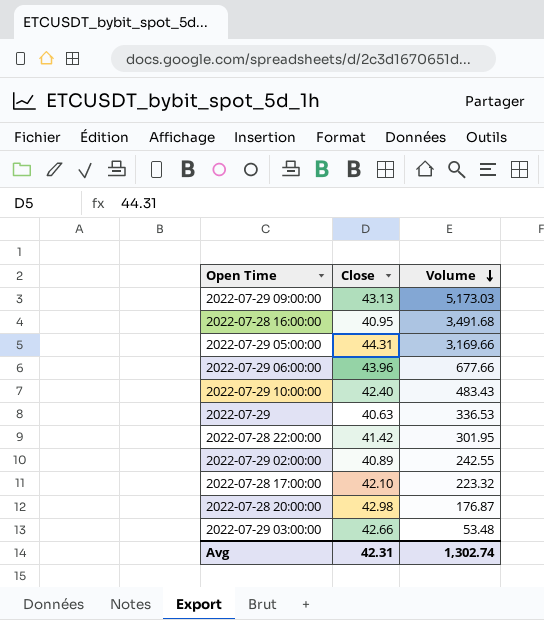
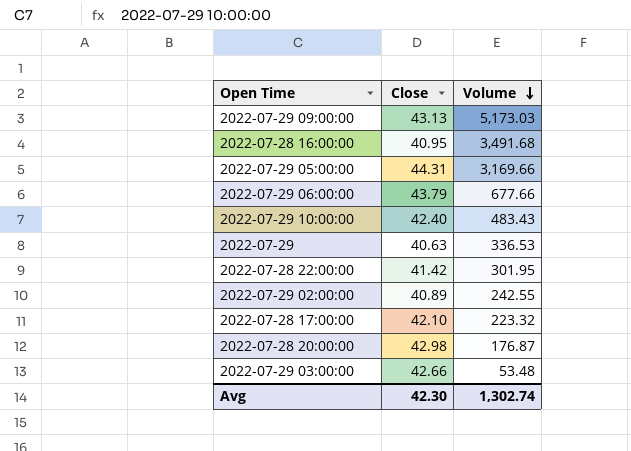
2022-07-29 06:00:00 | Close: 43.96 -> 43.79
Avg | Close: 42.31 -> 42.30

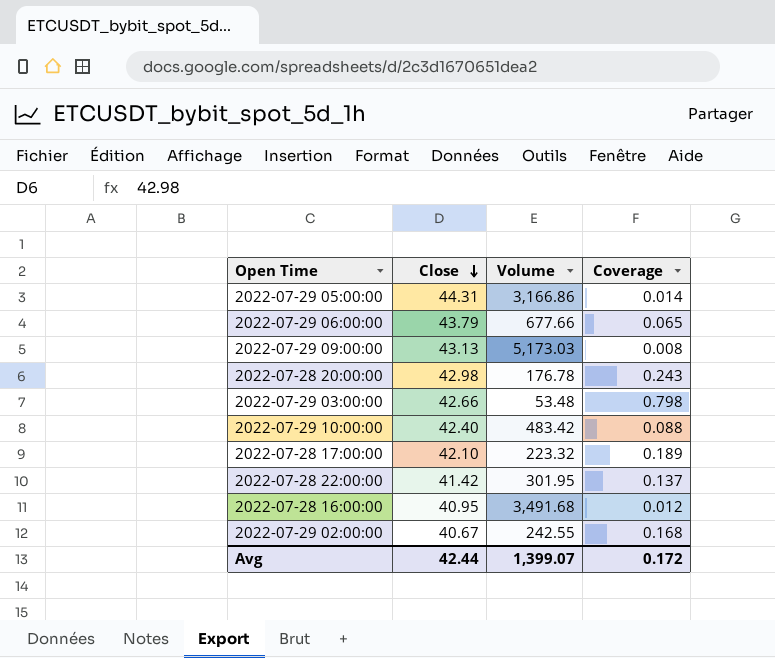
row order: Volume descending -> Close descending
column Coverage | formula: none -> [Close] / [Volume]
row 2022-07-29: 40.63 | 336.53 -> none
2022-07-29 05:00:00 | Volume: 3,169.66 -> 3,166.86
2022-07-28 20:00:00 | Volume: 176.87 -> 176.78
2022-07-29 10:00:00 | Volume: 483.43 -> 483.42
2022-07-29 02:00:00 | Close: 40.89 -> 40.67
Avg | Close: 42.30 -> 42.44
Avg | Volume: 1,302.74 -> 1,399.07

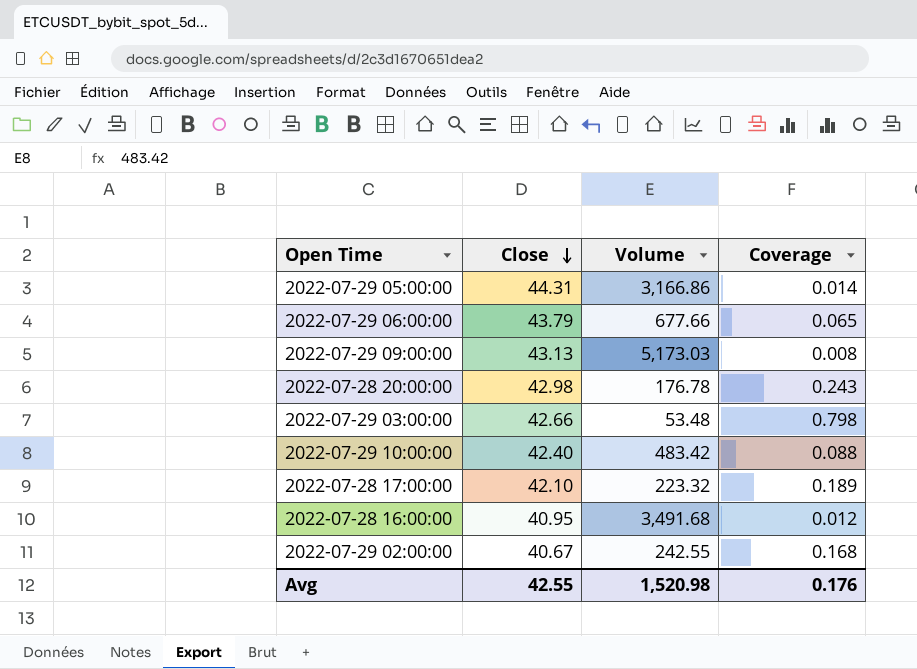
row 2022-07-28 22:00:00: 41.42 | 301.95 | 0.137 -> none
Avg | Close: 42.44 -> 42.55
Avg | Volume: 1,399.07 -> 1,520.98
Avg | Coverage: 0.172 -> 0.176

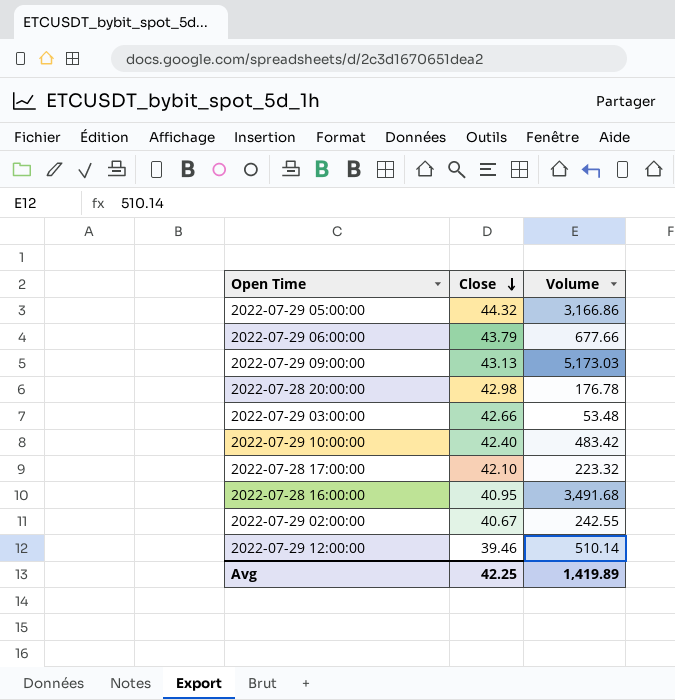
column Coverage | formula: [Close] / [Volume] -> none
2022-07-29 05:00:00 | Close: 44.31 -> 44.32
row 2022-07-29 12:00:00: none -> 39.46 | 510.14
Avg | Close: 42.55 -> 42.25
Avg | Volume: 1,520.98 -> 1,419.89

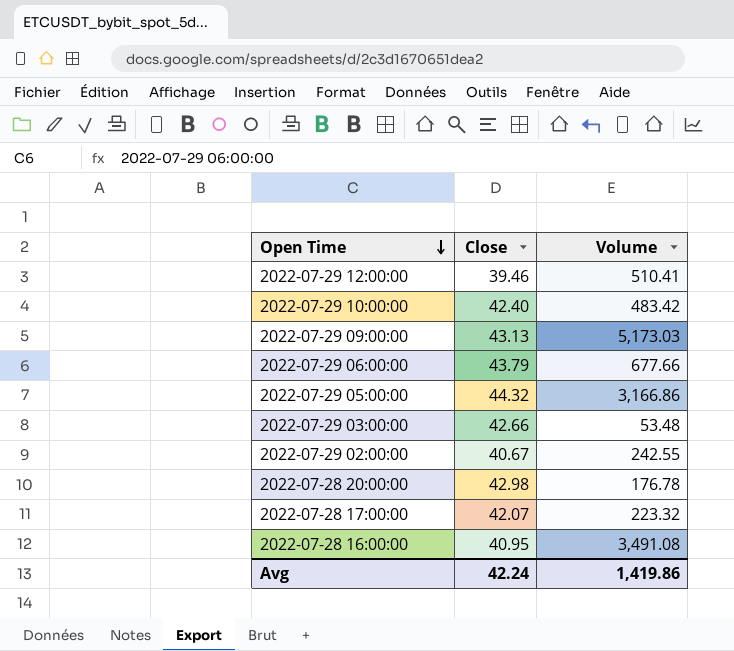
row order: Close descending -> Open Time descending
2022-07-29 12:00:00 | Volume: 510.14 -> 510.41
2022-07-28 17:00:00 | Close: 42.10 -> 42.07
2022-07-28 16:00:00 | Volume: 3,491.68 -> 3,491.08
Avg | Close: 42.25 -> 42.24
Avg | Volume: 1,419.89 -> 1,419.86

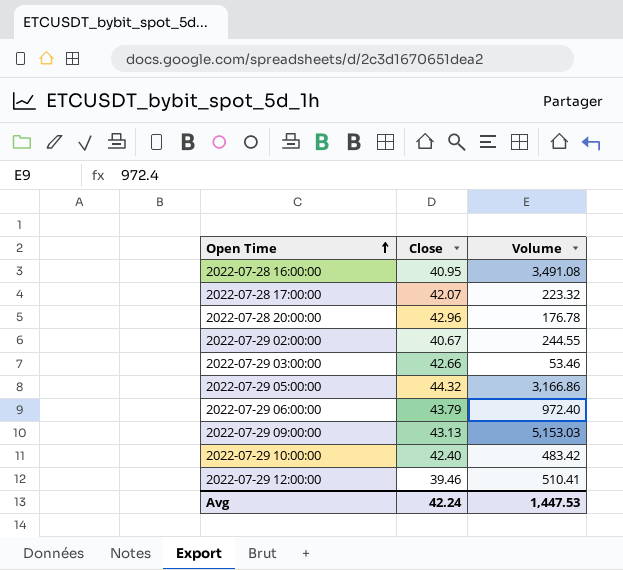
row order: Open Time descending -> Open Time ascending
2022-07-28 20:00:00 | Close: 42.98 -> 42.96
2022-07-29 02:00:00 | Volume: 242.55 -> 244.55
2022-07-29 03:00:00 | Volume: 53.48 -> 53.46
2022-07-29 06:00:00 | Volume: 677.66 -> 972.40
2022-07-29 09:00:00 | Volume: 5,173.03 -> 5,153.03
Avg | Volume: 1,419.86 -> 1,447.53

